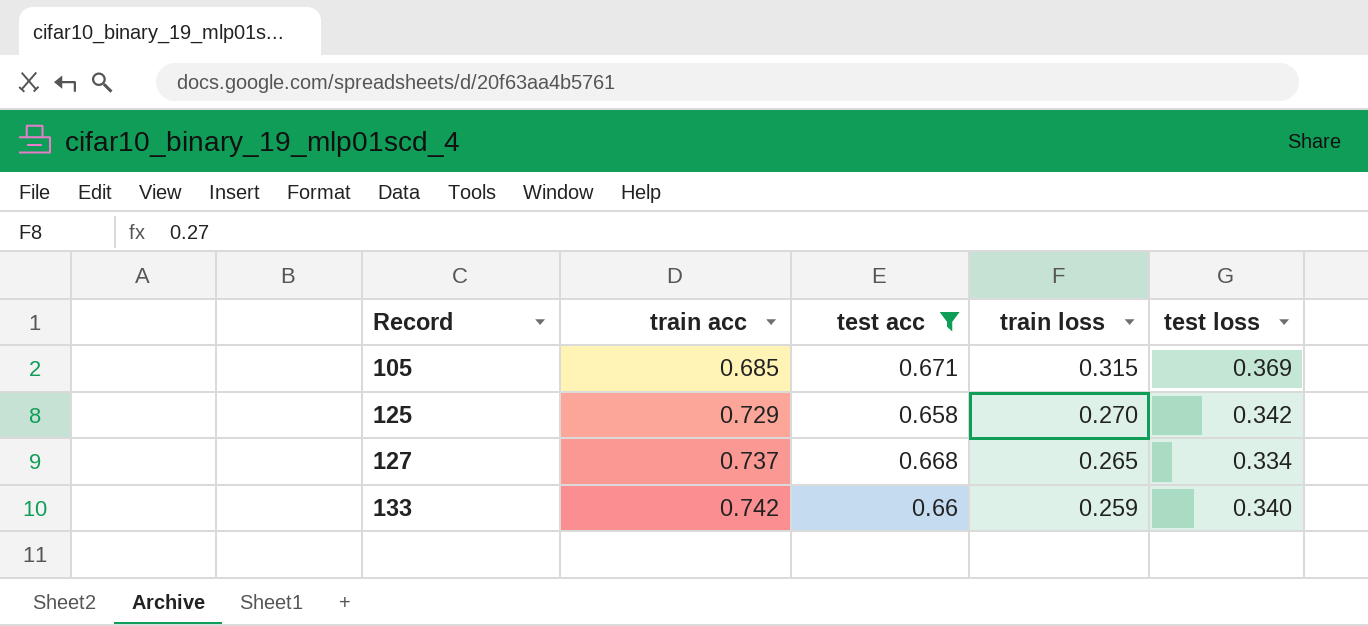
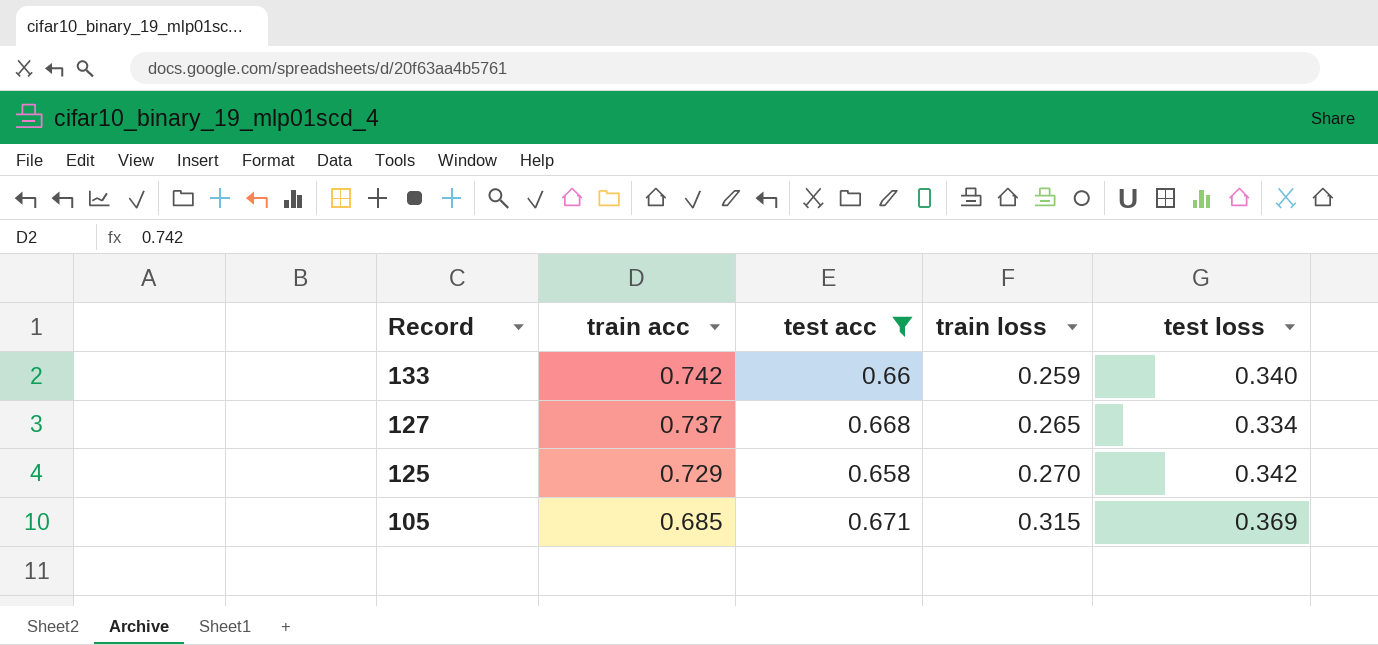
row order: Record ascending -> Record descending

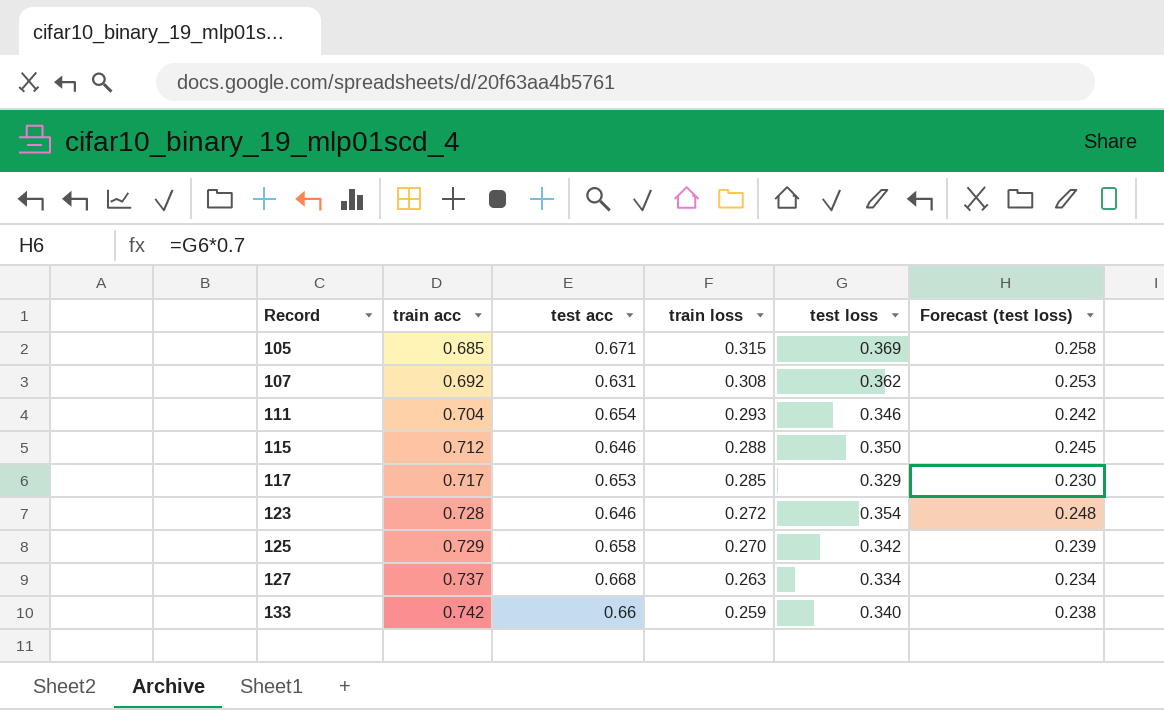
filter: test acc >= 0.658 -> none
row order: Record descending -> Record ascending
column Forecast (test loss) | formula: none -> [test loss] * 0.7
127 | train loss: 0.265 -> 0.263

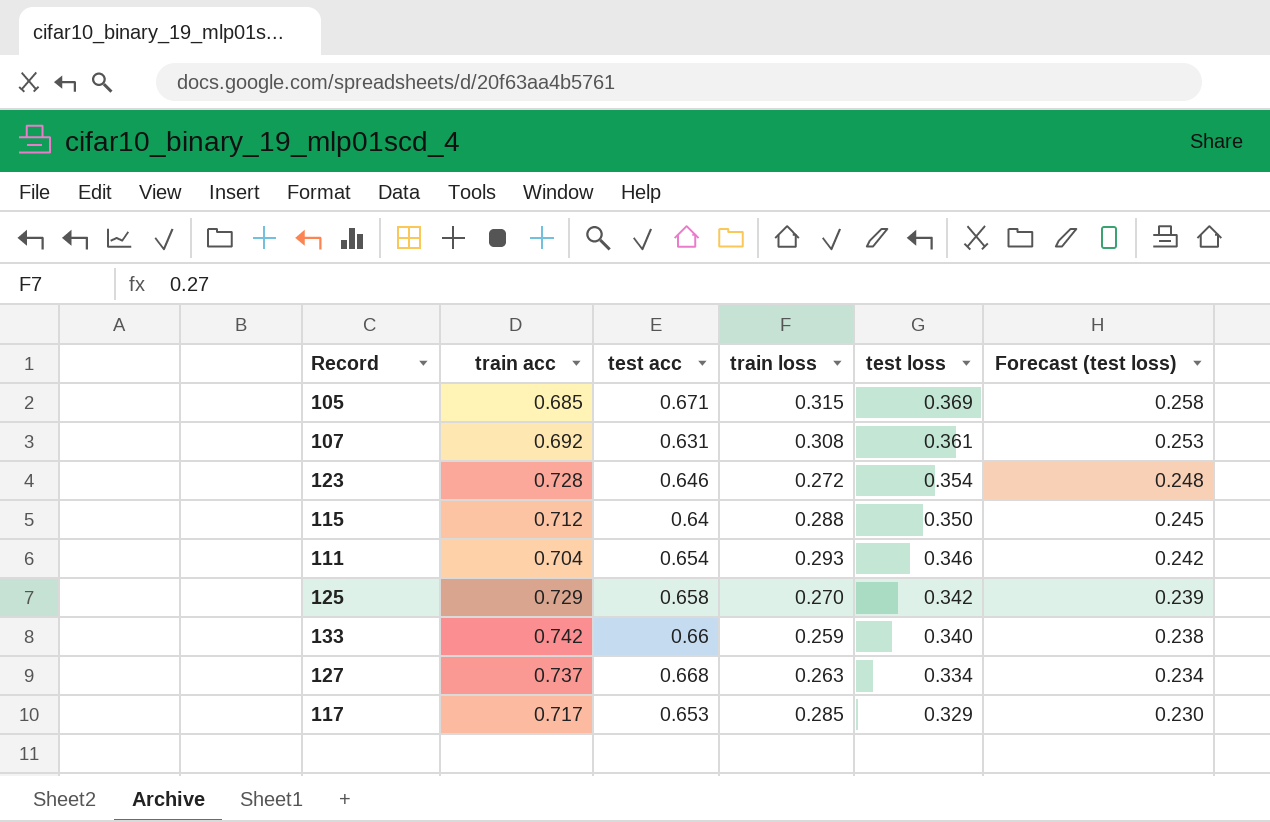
row order: Record ascending -> test loss descending
107 | test loss: 0.362 -> 0.361
115 | test acc: 0.646 -> 0.64

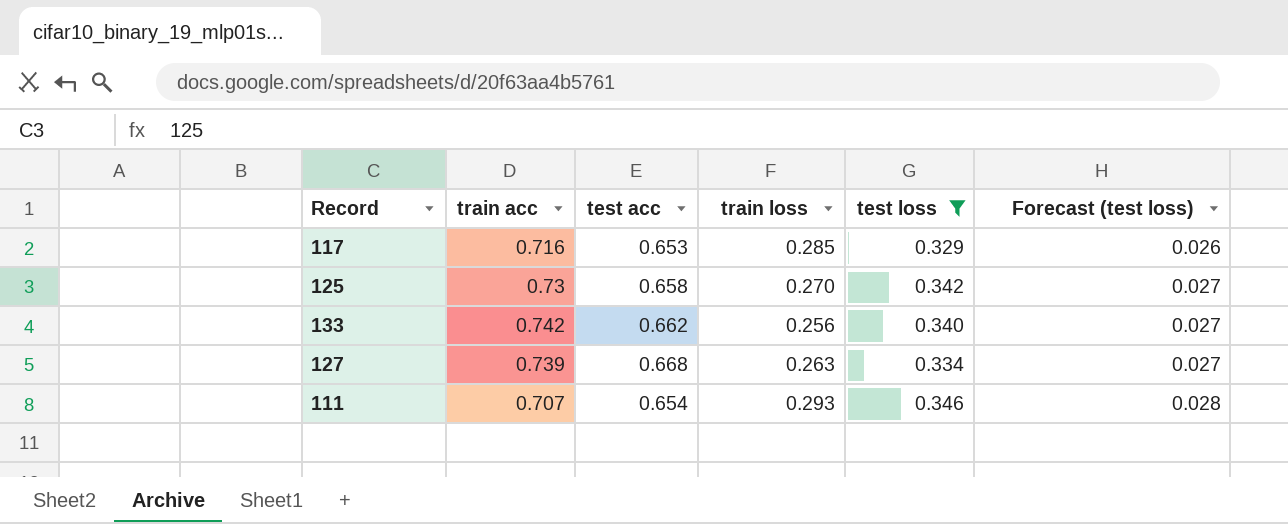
filter: none -> test loss <= 0.346
row order: test loss descending -> Forecast (test loss) ascending
column Forecast (test loss) | formula: [test loss] * 0.7 -> [test loss] * 0.08
117 | train acc: 0.717 -> 0.716
125 | train acc: 0.729 -> 0.73
133 | test acc: 0.66 -> 0.662
133 | train loss: 0.259 -> 0.256
127 | train acc: 0.737 -> 0.739
111 | train acc: 0.704 -> 0.707

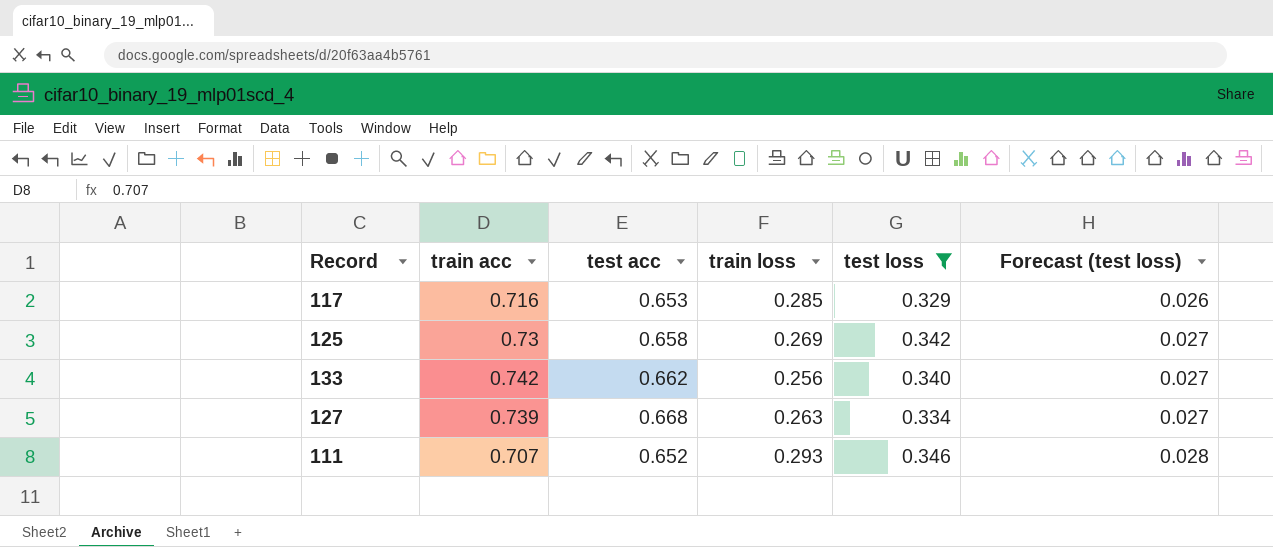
125 | train loss: 0.270 -> 0.269
111 | test acc: 0.654 -> 0.652

